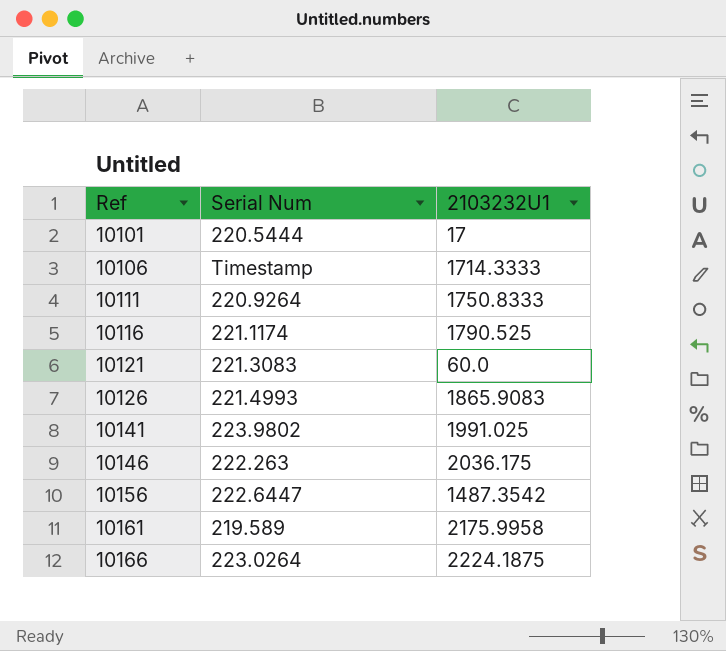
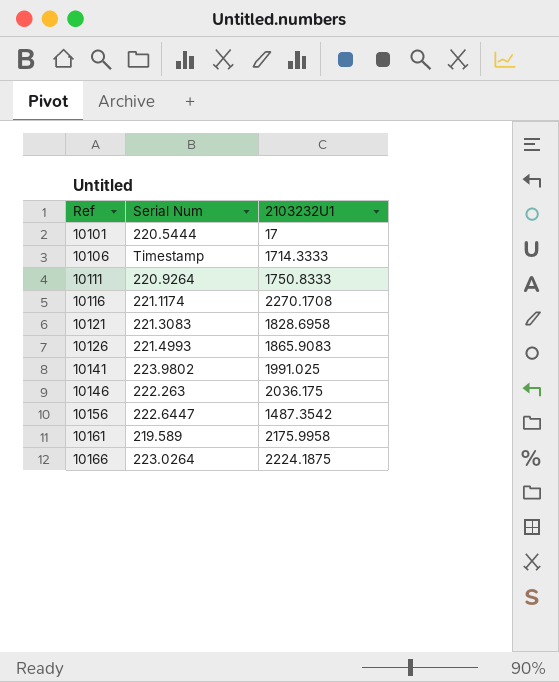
10116 | 2103232U1: 1790.525 -> 2270.1708
10121 | 2103232U1: 60.0 -> 1828.6958

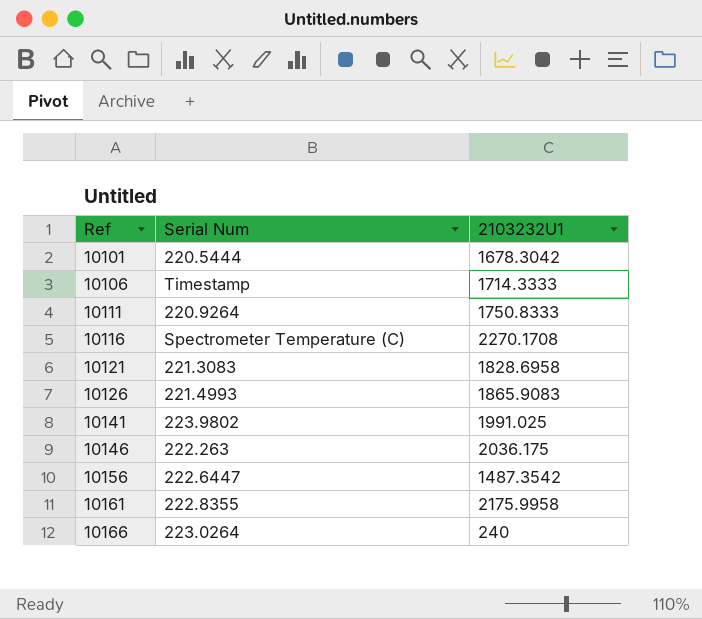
10101 | 2103232U1: 17 -> 1678.3042
10116 | Serial Num: 221.1174 -> Spectrometer Temperature (C)
10161 | Serial Num: 219.589 -> 222.8355
10166 | 2103232U1: 2224.1875 -> 240

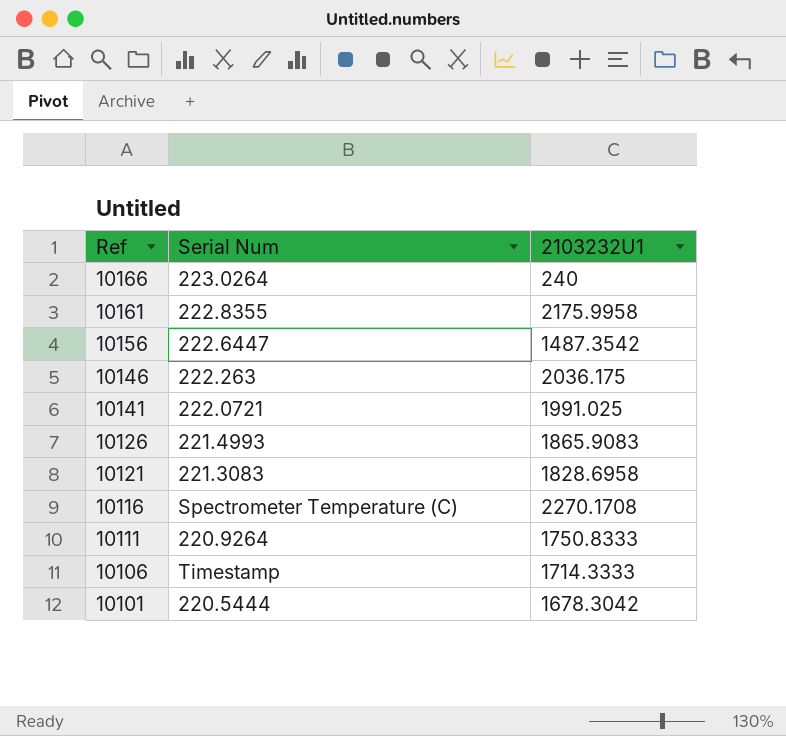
row order: Ref ascending -> Ref descending
10141 | Serial Num: 223.9802 -> 222.0721

